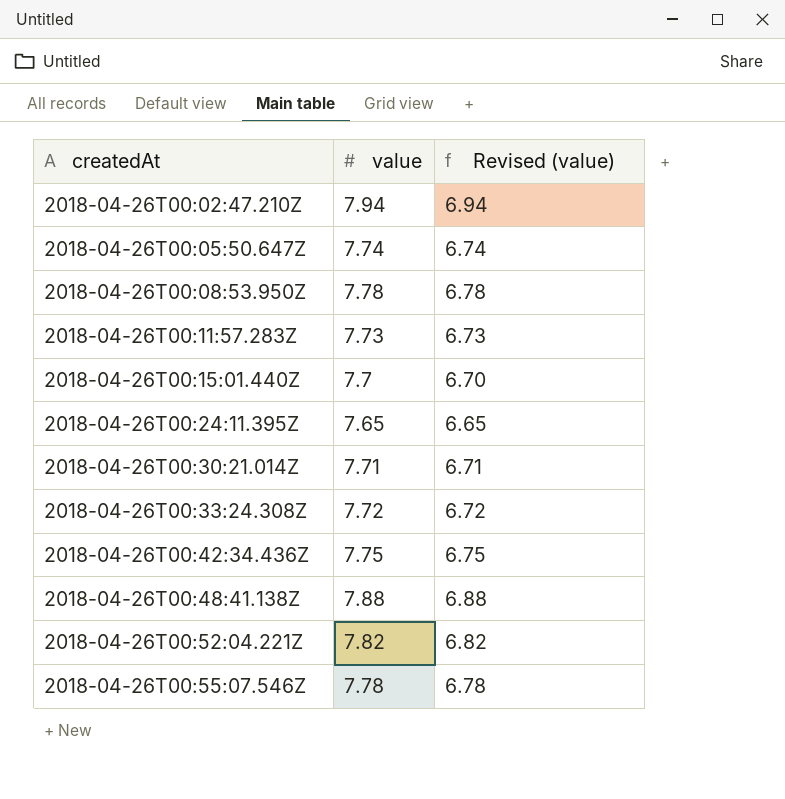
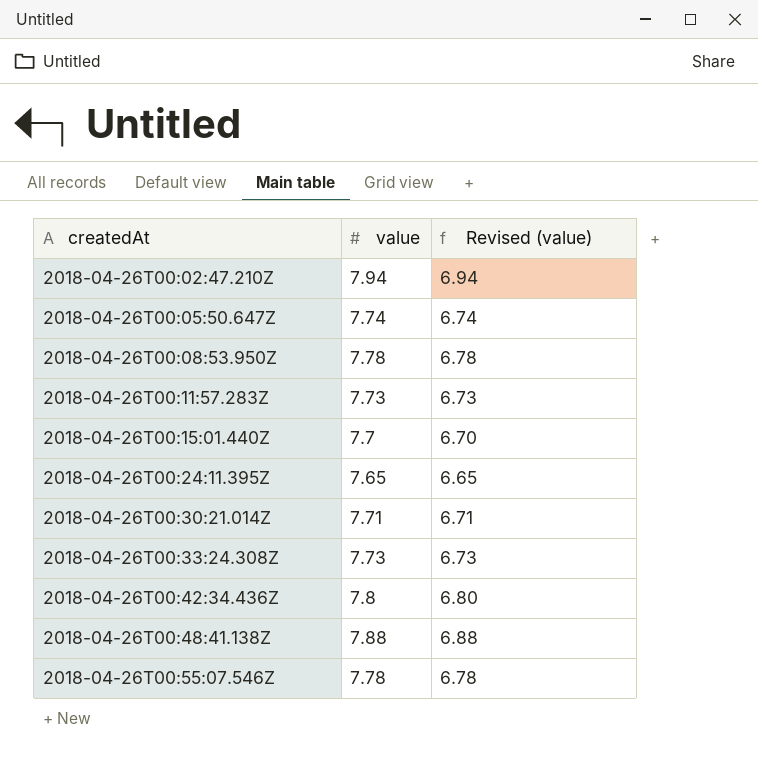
row 2018-04-26T00:52:04.221Z: 7.82 | 6.82 -> none
2018-04-26T00:33:24.308Z | value: 7.72 -> 7.73
2018-04-26T00:33:24.308Z | Revised (value): 6.72 -> 6.73
2018-04-26T00:42:34.436Z | value: 7.75 -> 7.8
2018-04-26T00:42:34.436Z | Revised (value): 6.75 -> 6.80

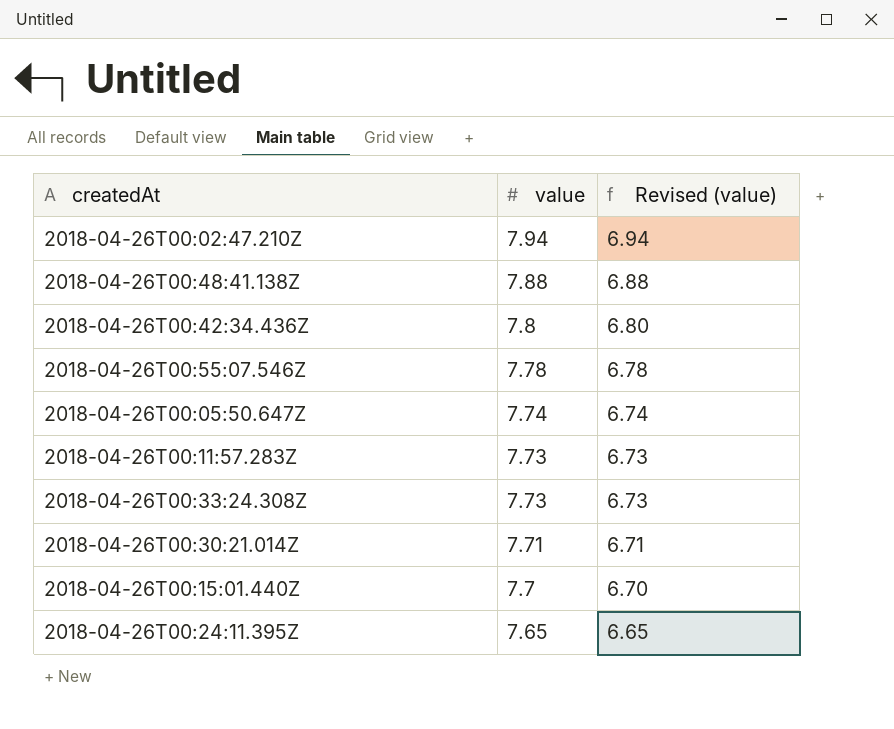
row order: createdAt ascending -> value descending
row 2018-04-26T00:08:53.950Z: 7.78 | 6.78 -> none

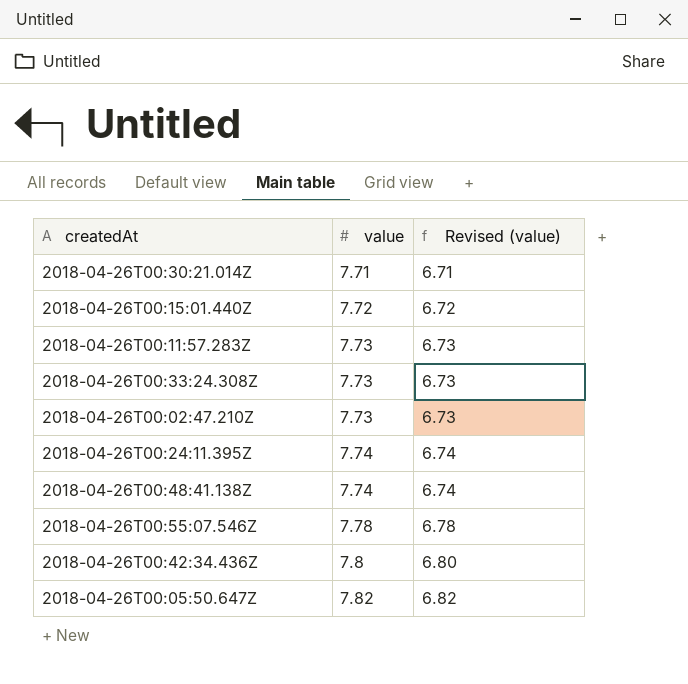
row order: value descending -> value ascending
2018-04-26T00:15:01.440Z | value: 7.7 -> 7.72
2018-04-26T00:15:01.440Z | Revised (value): 6.70 -> 6.72
2018-04-26T00:02:47.210Z | value: 7.94 -> 7.73
2018-04-26T00:02:47.210Z | Revised (value): 6.94 -> 6.73
2018-04-26T00:24:11.395Z | value: 7.65 -> 7.74
2018-04-26T00:24:11.395Z | Revised (value): 6.65 -> 6.74
2018-04-26T00:48:41.138Z | value: 7.88 -> 7.74
2018-04-26T00:48:41.138Z | Revised (value): 6.88 -> 6.74
2018-04-26T00:05:50.647Z | value: 7.74 -> 7.82
2018-04-26T00:05:50.647Z | Revised (value): 6.74 -> 6.82

